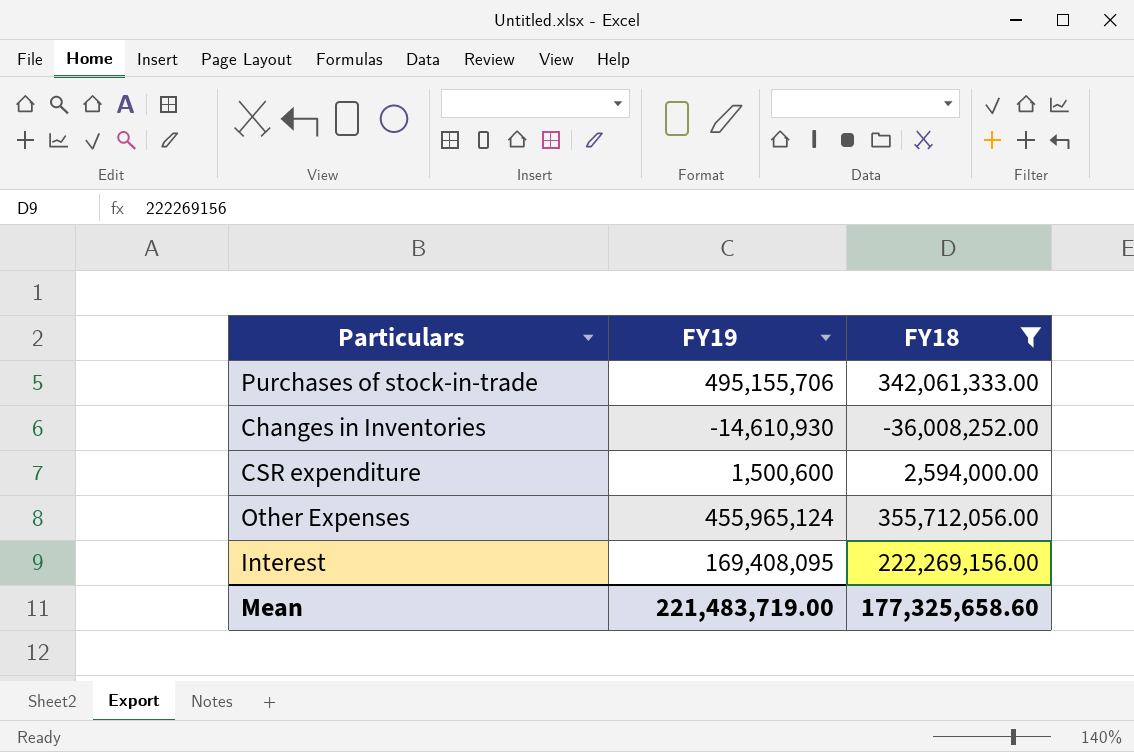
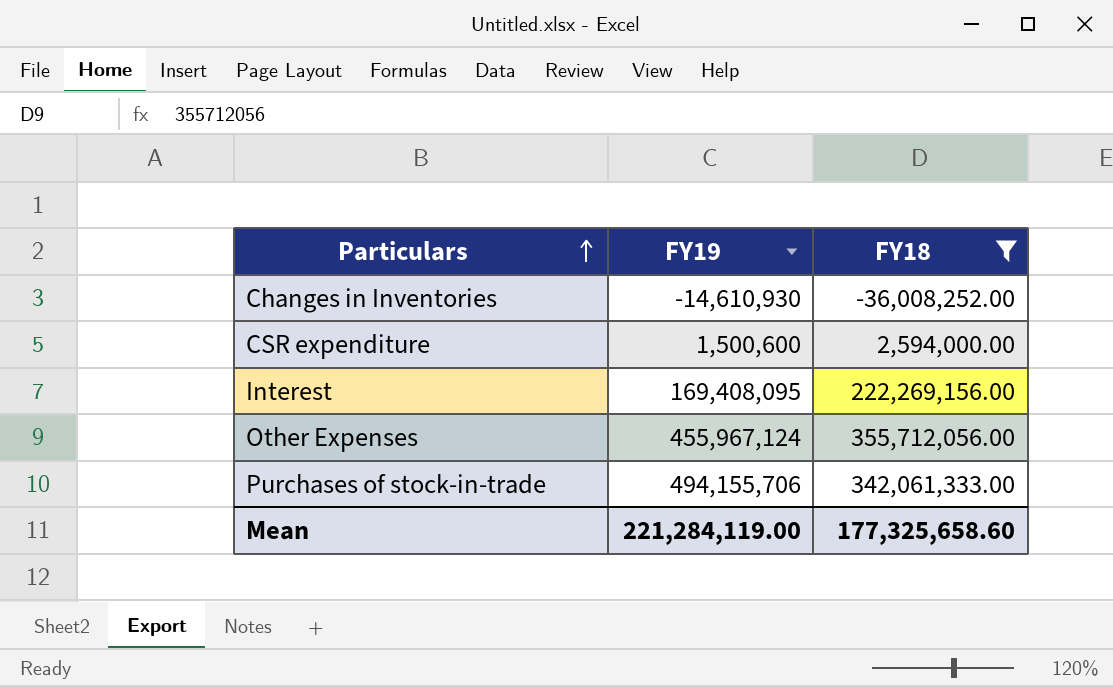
row order: none -> Particulars ascending
Other Expenses | FY19: 455,965,124 -> 455,967,124
Purchases of stock-in-trade | FY19: 495,155,706 -> 494,155,706
Mean | FY19: 221,483,719.00 -> 221,284,119.00

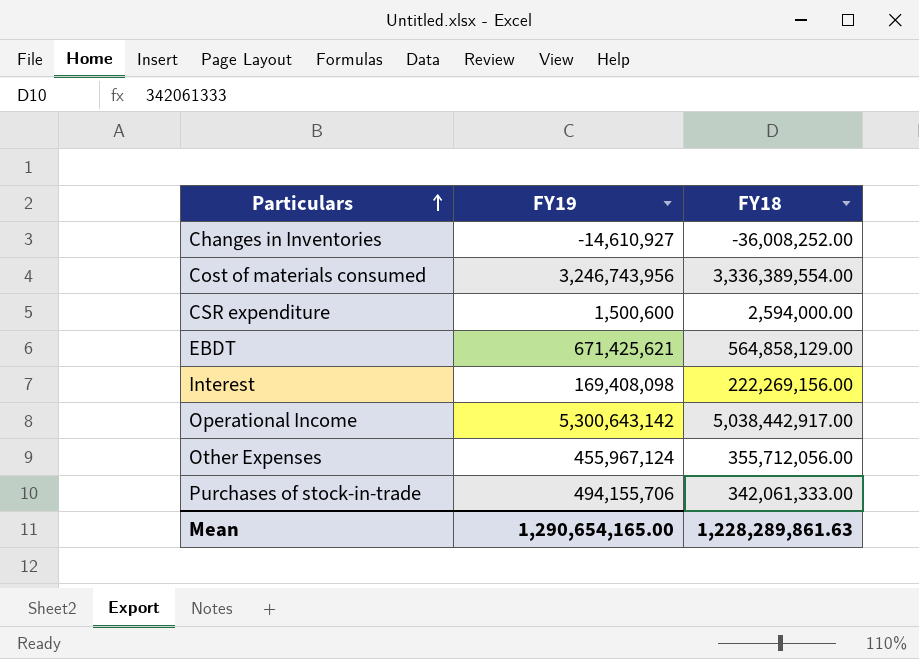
filter: FY18 <= 355,712,056.00 -> none
Changes in Inventories | FY19: -14,610,930 -> -14,610,927
Interest | FY19: 169,408,095 -> 169,408,098
Mean | FY19: 221,284,119.00 -> 1,290,654,165.00
Mean | FY18: 177,325,658.60 -> 1,228,289,861.63

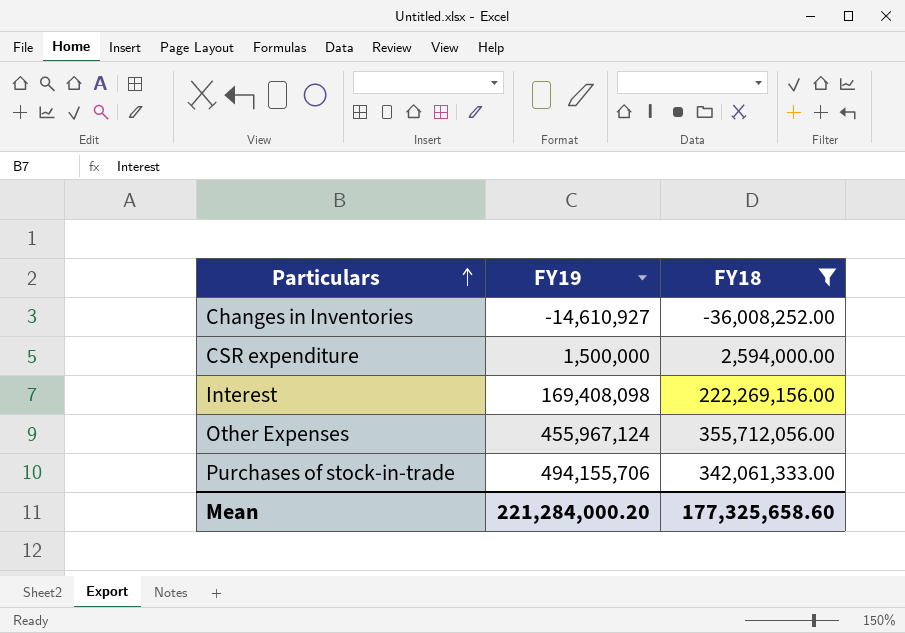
filter: none -> FY18 <= 355,712,056.00
CSR expenditure | FY19: 1,500,600 -> 1,500,000
Mean | FY19: 1,290,654,165.00 -> 221,284,000.20
Mean | FY18: 1,228,289,861.63 -> 177,325,658.60

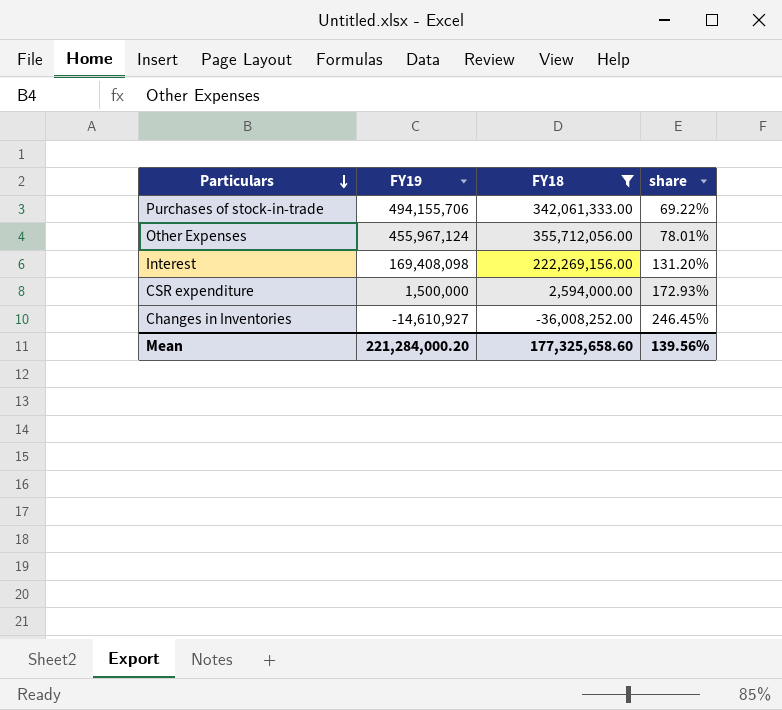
row order: Particulars ascending -> Particulars descending
column share | formula: none -> [FY18] / [FY19]

